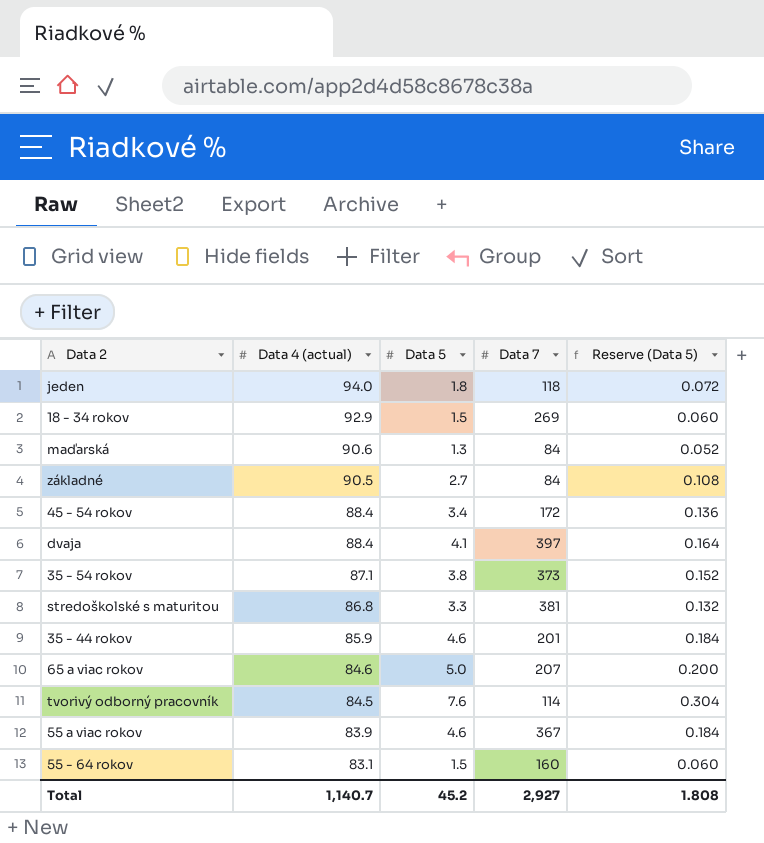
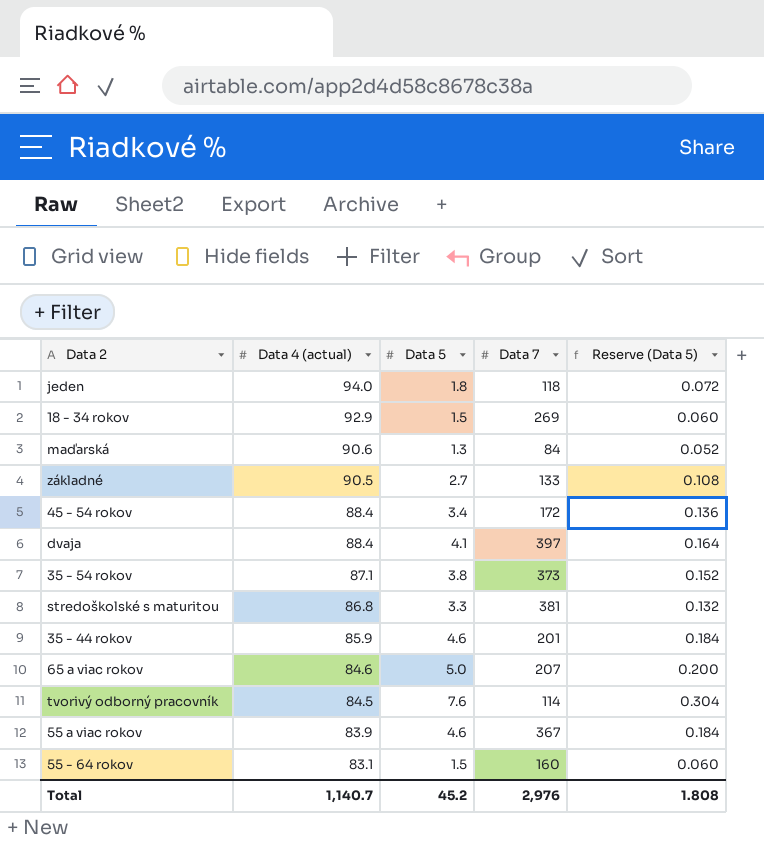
základné | Data 7: 84 -> 133
Total | Data 7: 2,927 -> 2,976

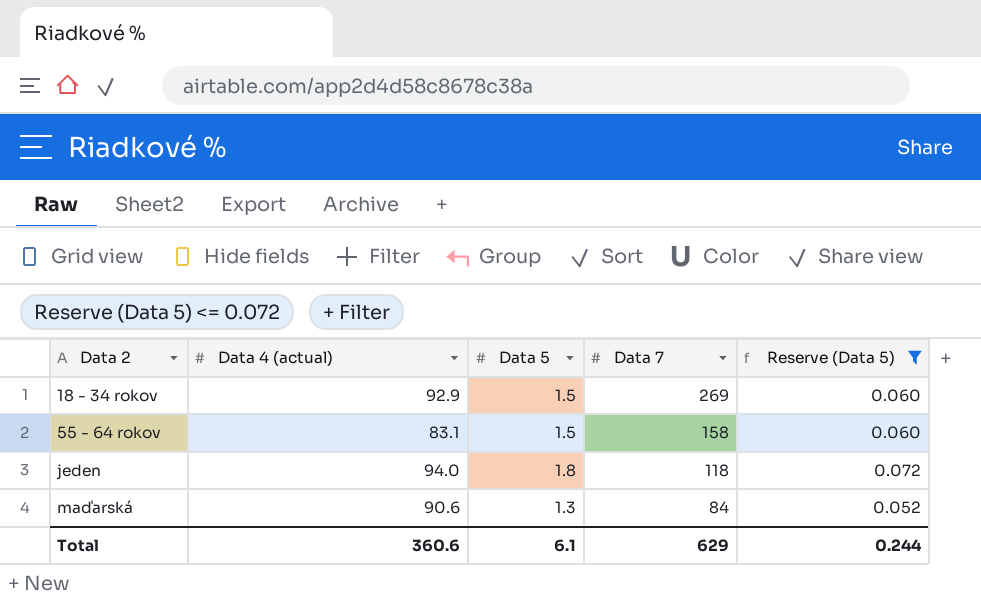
filter: none -> Reserve (Data 5) <= 0.072
row order: Data 4 (actual) descending -> Data 2 ascending
55 - 64 rokov | Data 7: 160 -> 158
Total | Data 4 (actual): 1,140.7 -> 360.6
Total | Data 5: 45.2 -> 6.1
Total | Data 7: 2,976 -> 629
Total | Reserve (Data 5): 1.808 -> 0.244

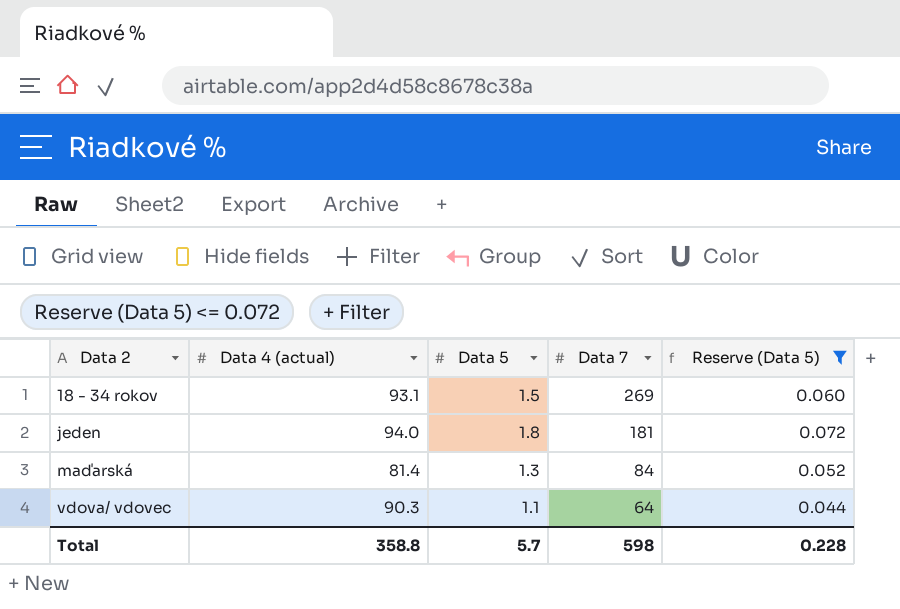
row 55 - 64 rokov: 83.1 | 1.5 | 158 | 0.060 -> none
18 - 34 rokov | Data 4 (actual): 92.9 -> 93.1
jeden | Data 7: 118 -> 181
maďarská | Data 4 (actual): 90.6 -> 81.4
row vdova/ vdovec: none -> 90.3 | 1.1 | 64 | 0.044
Total | Data 4 (actual): 360.6 -> 358.8
Total | Data 5: 6.1 -> 5.7
Total | Data 7: 629 -> 598
Total | Reserve (Data 5): 0.244 -> 0.228

